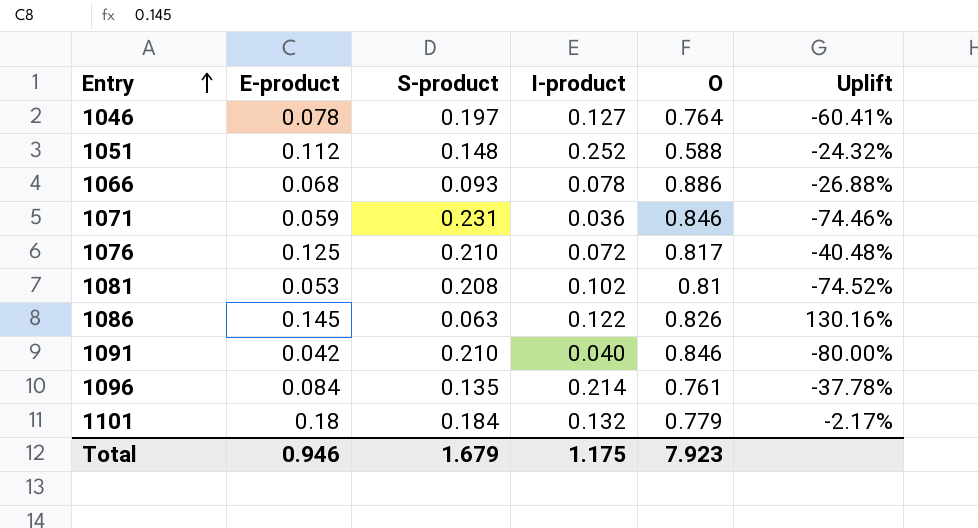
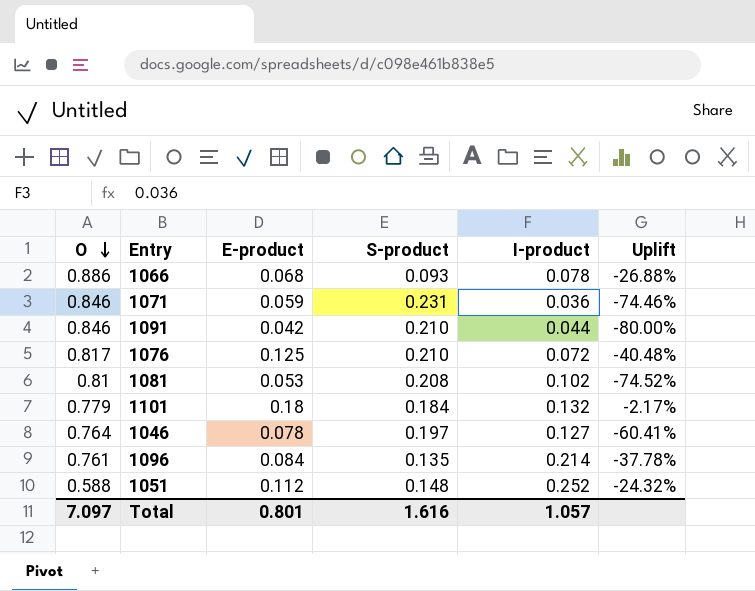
row order: Entry ascending -> O descending
column O | position: 5 -> 1
row 1086: 0.145 | 0.063 | 0.122 | 0.826 | 130.16% -> none
1091 | I-product: 0.040 -> 0.044
Total | O: 7.923 -> 7.097
Total | E-product: 0.946 -> 0.801
Total | S-product: 1.679 -> 1.616
Total | I-product: 1.175 -> 1.057

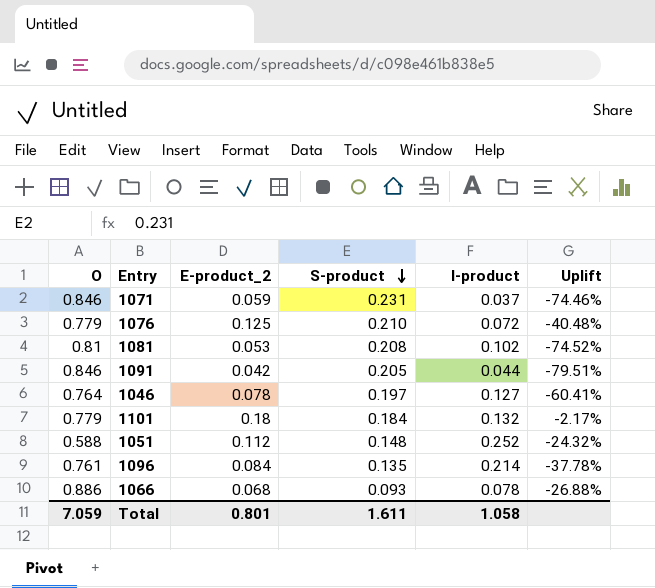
row order: O descending -> S-product descending
column name: E-product -> E-product_2
1071 | I-product: 0.036 -> 0.037
1076 | O: 0.817 -> 0.779
1091 | S-product: 0.210 -> 0.205
1091 | Uplift: -80.00% -> -79.51%
Total | O: 7.097 -> 7.059
Total | S-product: 1.616 -> 1.611
Total | I-product: 1.057 -> 1.058

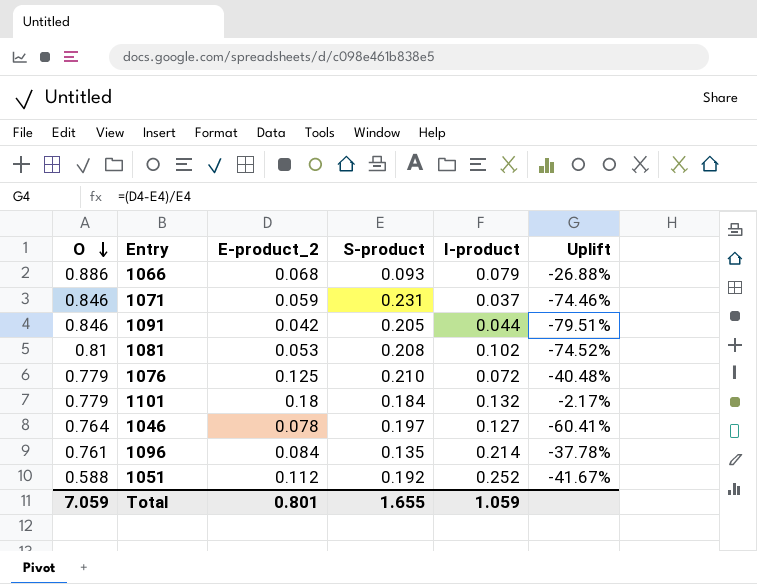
row order: S-product descending -> O descending
1066 | I-product: 0.078 -> 0.079
1051 | S-product: 0.148 -> 0.192
1051 | Uplift: -24.32% -> -41.67%
Total | S-product: 1.611 -> 1.655
Total | I-product: 1.058 -> 1.059

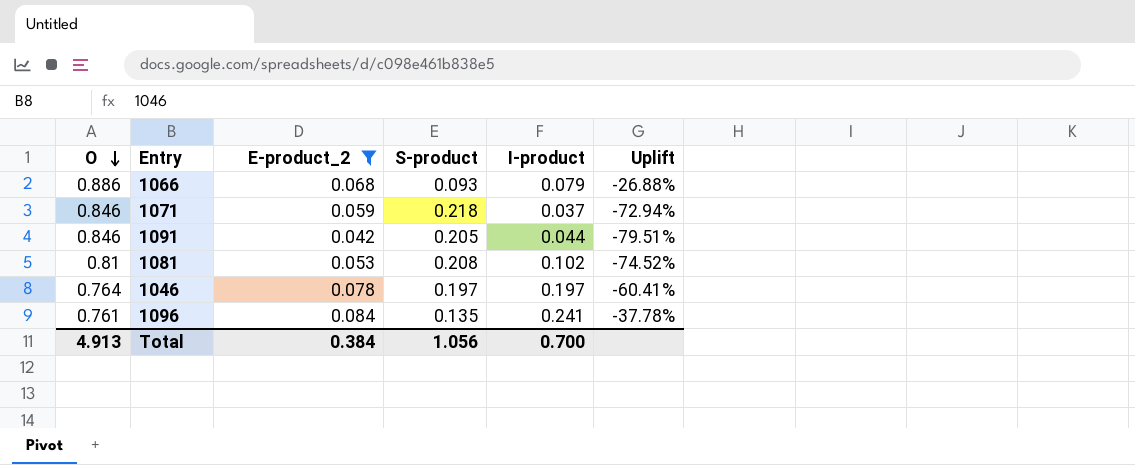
filter: none -> E-product_2 <= 0.084
1071 | S-product: 0.231 -> 0.218
1071 | Uplift: -74.46% -> -72.94%
1046 | I-product: 0.127 -> 0.197
1096 | I-product: 0.214 -> 0.241
Total | O: 7.059 -> 4.913
Total | E-product_2: 0.801 -> 0.384
Total | S-product: 1.655 -> 1.056
Total | I-product: 1.059 -> 0.700

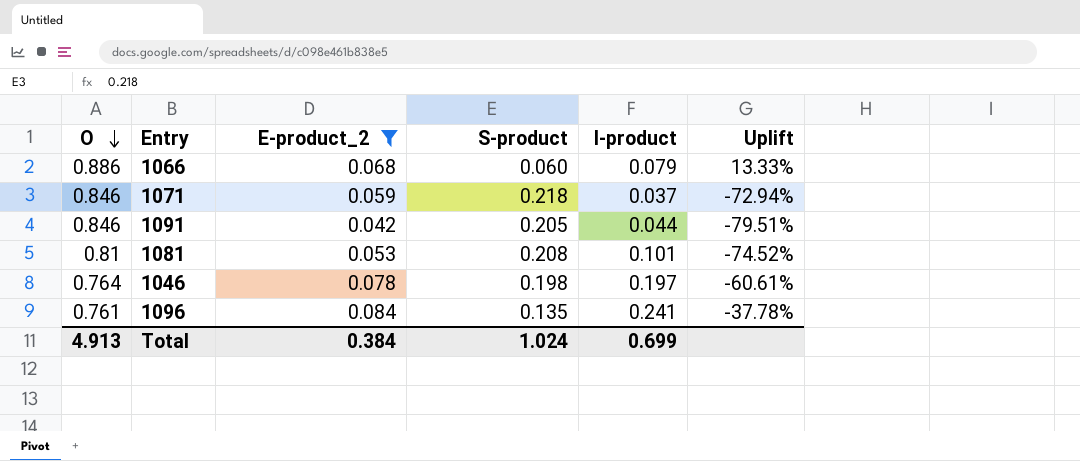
1066 | S-product: 0.093 -> 0.060
1066 | Uplift: -26.88% -> 13.33%
1081 | I-product: 0.102 -> 0.101
1046 | S-product: 0.197 -> 0.198
1046 | Uplift: -60.41% -> -60.61%
Total | S-product: 1.056 -> 1.024
Total | I-product: 0.700 -> 0.699

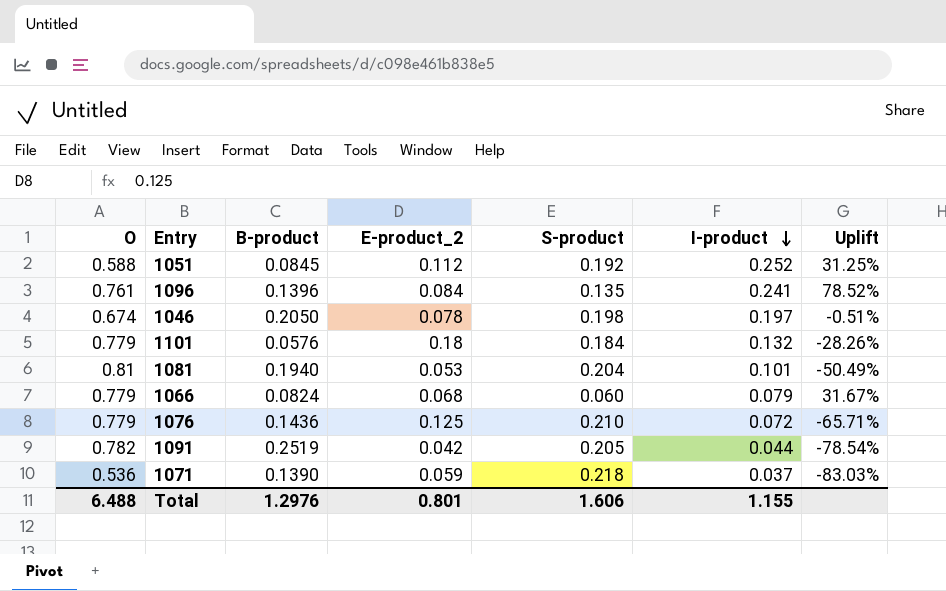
filter: E-product_2 <= 0.084 -> none
row order: O descending -> I-product descending
column B-product | position: none -> 3
column Uplift | formula: ([E-product_2] - [S-product]) / [S-product] -> ([I-product] - [S-product]) / [S-product]
1046 | O: 0.764 -> 0.674
1081 | S-product: 0.208 -> 0.204
1066 | O: 0.886 -> 0.779
1091 | O: 0.846 -> 0.782
1071 | O: 0.846 -> 0.536
Total | O: 4.913 -> 6.488
Total | E-product_2: 0.384 -> 0.801
Total | S-product: 1.024 -> 1.606
Total | I-product: 0.699 -> 1.155

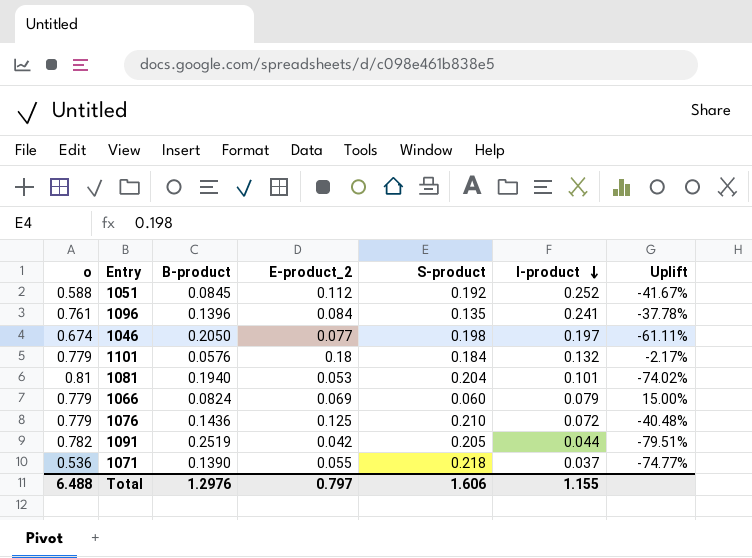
column name: O -> o
column Uplift | formula: ([I-product] - [S-product]) / [S-product] -> ([E-product_2] - [S-product]) / [S-product]
1046 | E-product_2: 0.078 -> 0.077
1066 | E-product_2: 0.068 -> 0.069
1071 | E-product_2: 0.059 -> 0.055
Total | E-product_2: 0.801 -> 0.797

